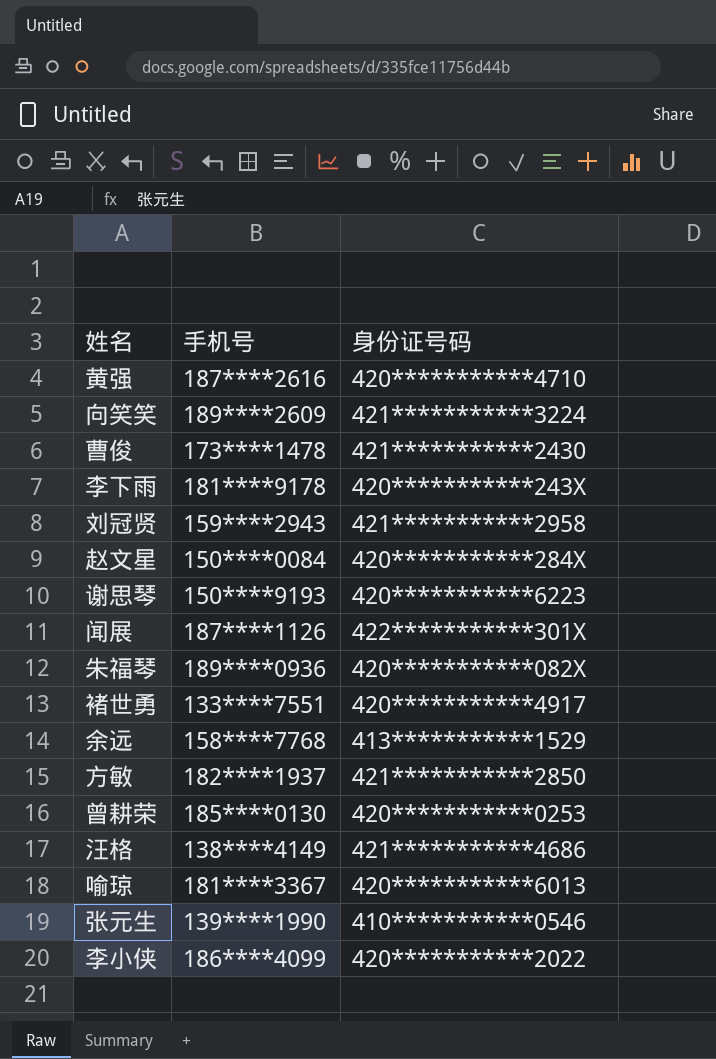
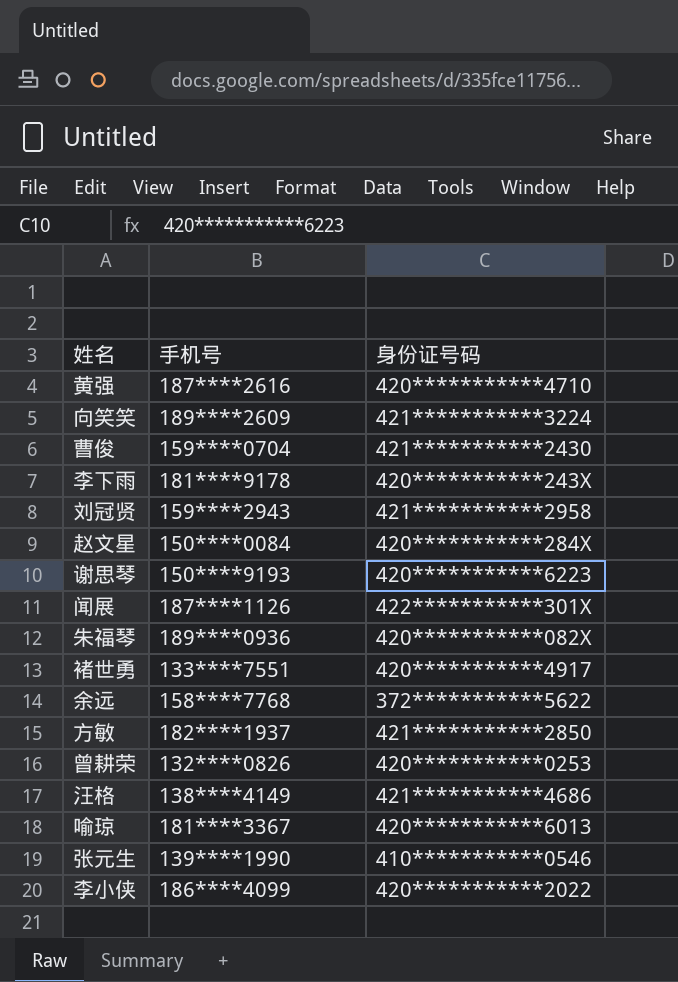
曹俊 | 手机号: 173****1478 -> 159****0704
余远 | 身份证号码: 413***********1529 -> 372***********5622
曾耕荣 | 手机号: 185****0130 -> 132****0826

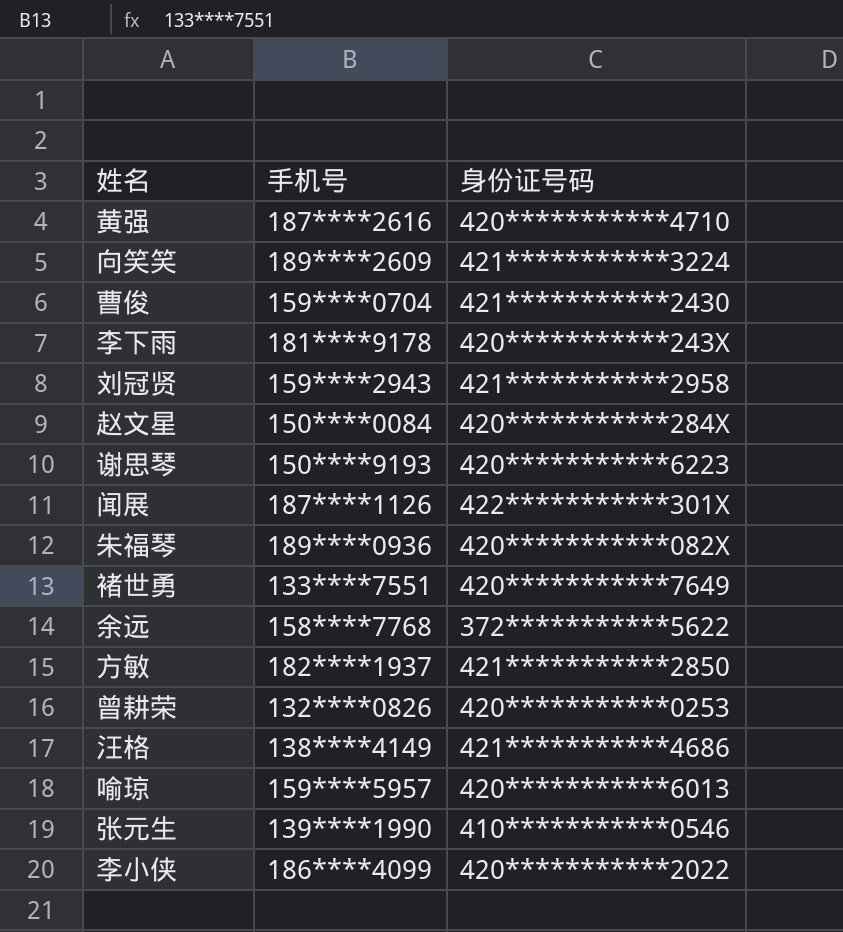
褚世勇 | 身份证号码: 420***********4917 -> 420***********7649
喻琼 | 手机号: 181****3367 -> 159****5957

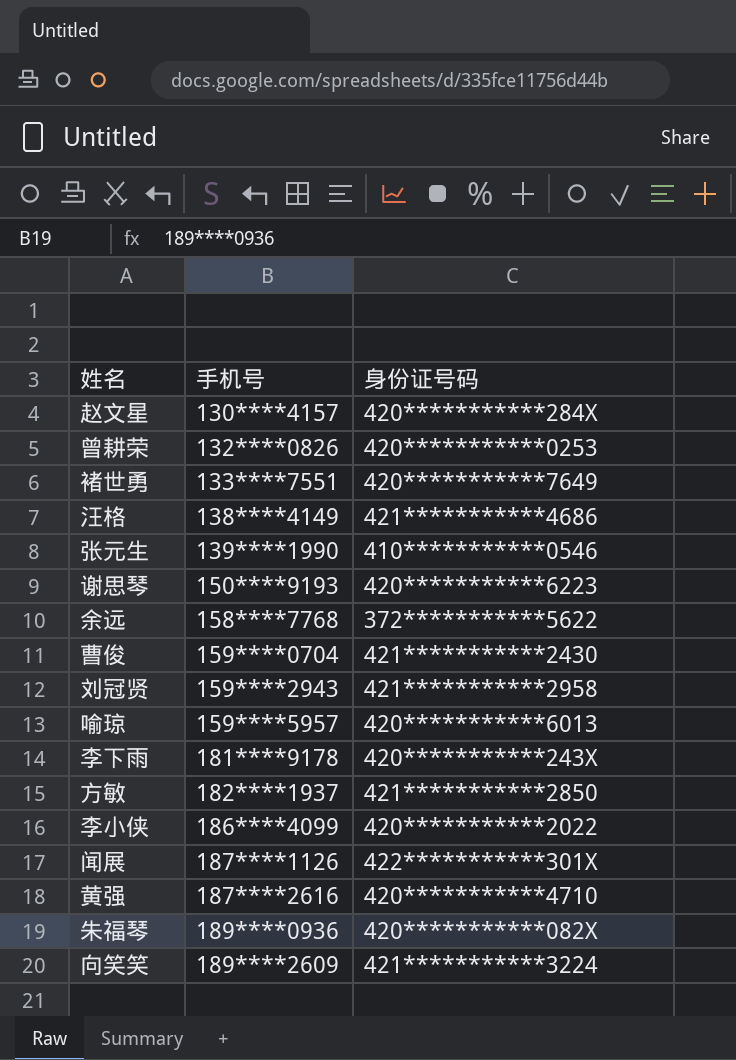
row order: none -> 手机号 ascending
赵文星 | 手机号: 150****0084 -> 130****4157

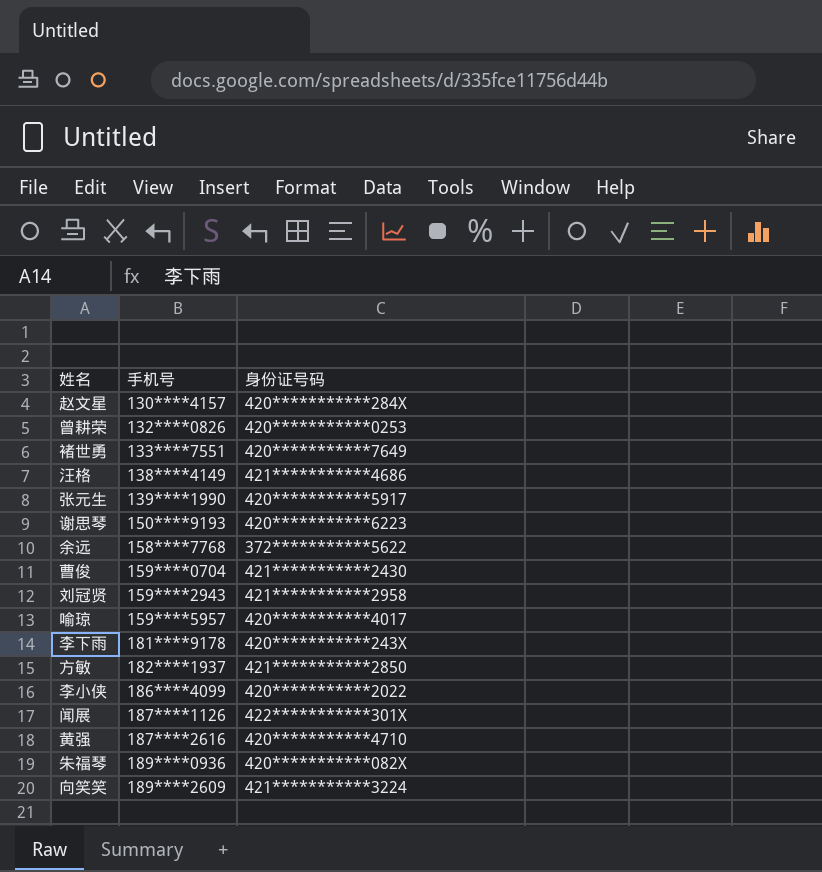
张元生 | 身份证号码: 410***********0546 -> 420***********5917
喻琼 | 身份证号码: 420***********6013 -> 420***********4017

